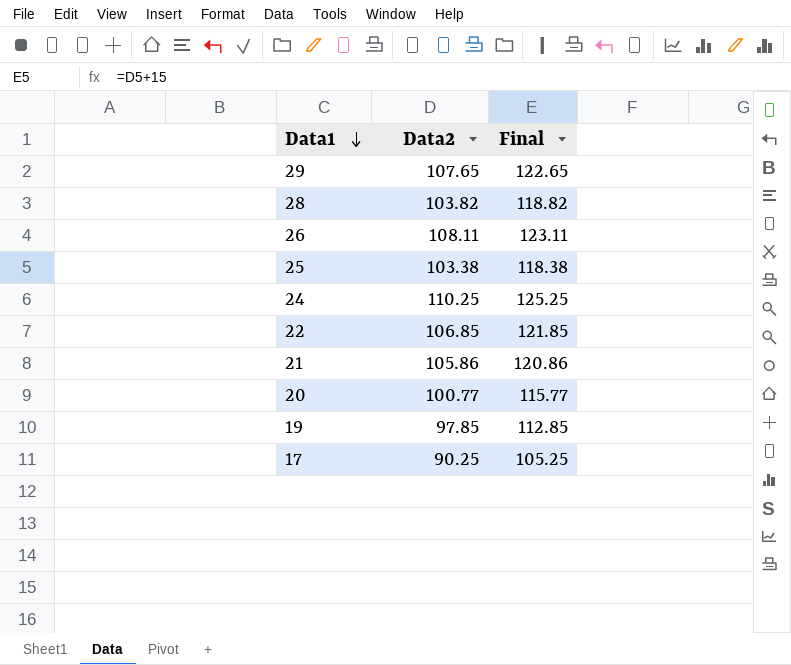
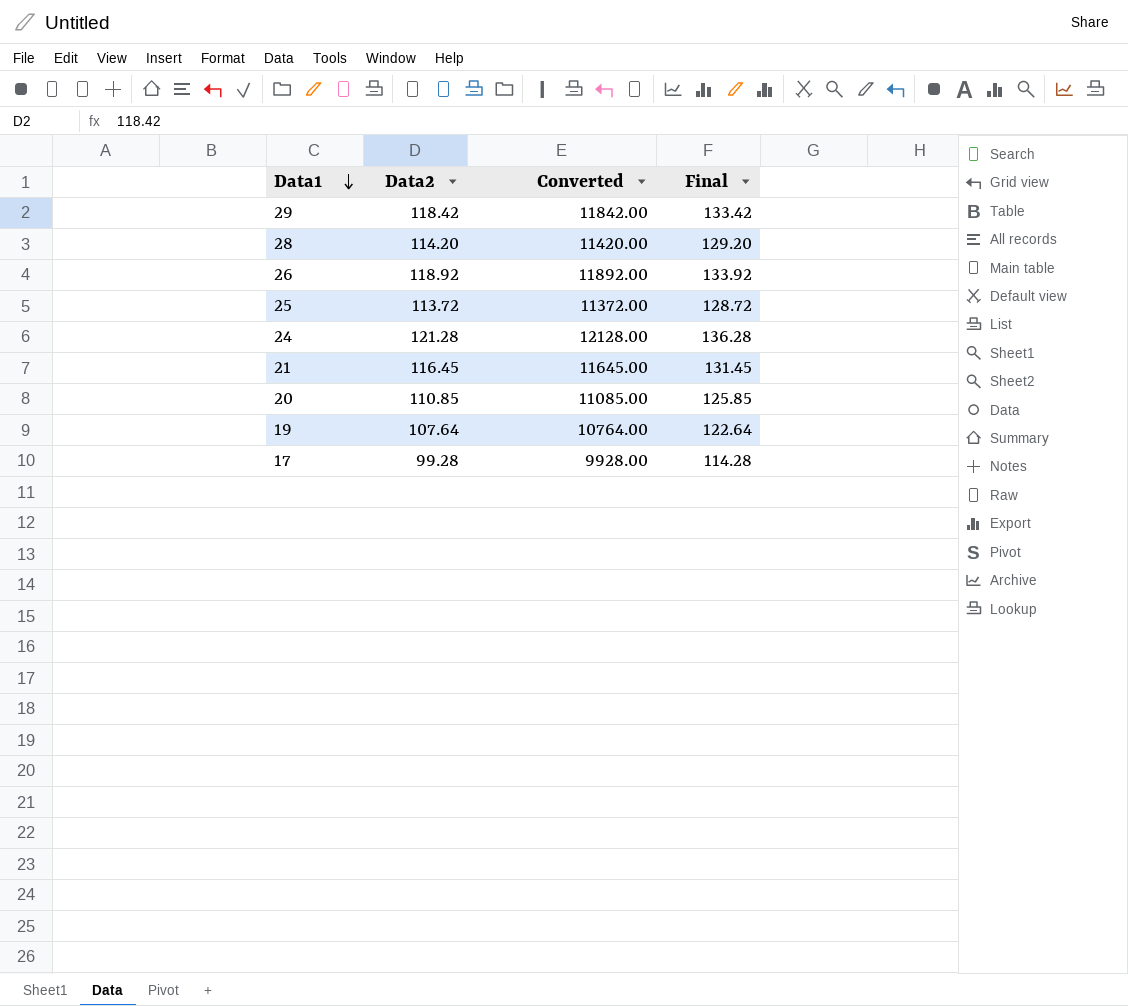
column Converted | formula: none -> [Data2] * 100
row 22: 106.85 | 121.85 -> none
29 | Data2: 107.65 -> 118.42
29 | Final: 122.65 -> 133.42
28 | Data2: 103.82 -> 114.20
28 | Final: 118.82 -> 129.20
26 | Data2: 108.11 -> 118.92
26 | Final: 123.11 -> 133.92
25 | Data2: 103.38 -> 113.72
25 | Final: 118.38 -> 128.72
24 | Data2: 110.25 -> 121.28
24 | Final: 125.25 -> 136.28
21 | Data2: 105.86 -> 116.45
21 | Final: 120.86 -> 131.45
20 | Data2: 100.77 -> 110.85
20 | Final: 115.77 -> 125.85
19 | Data2: 97.85 -> 107.64
19 | Final: 112.85 -> 122.64
17 | Data2: 90.25 -> 99.28
17 | Final: 105.25 -> 114.28

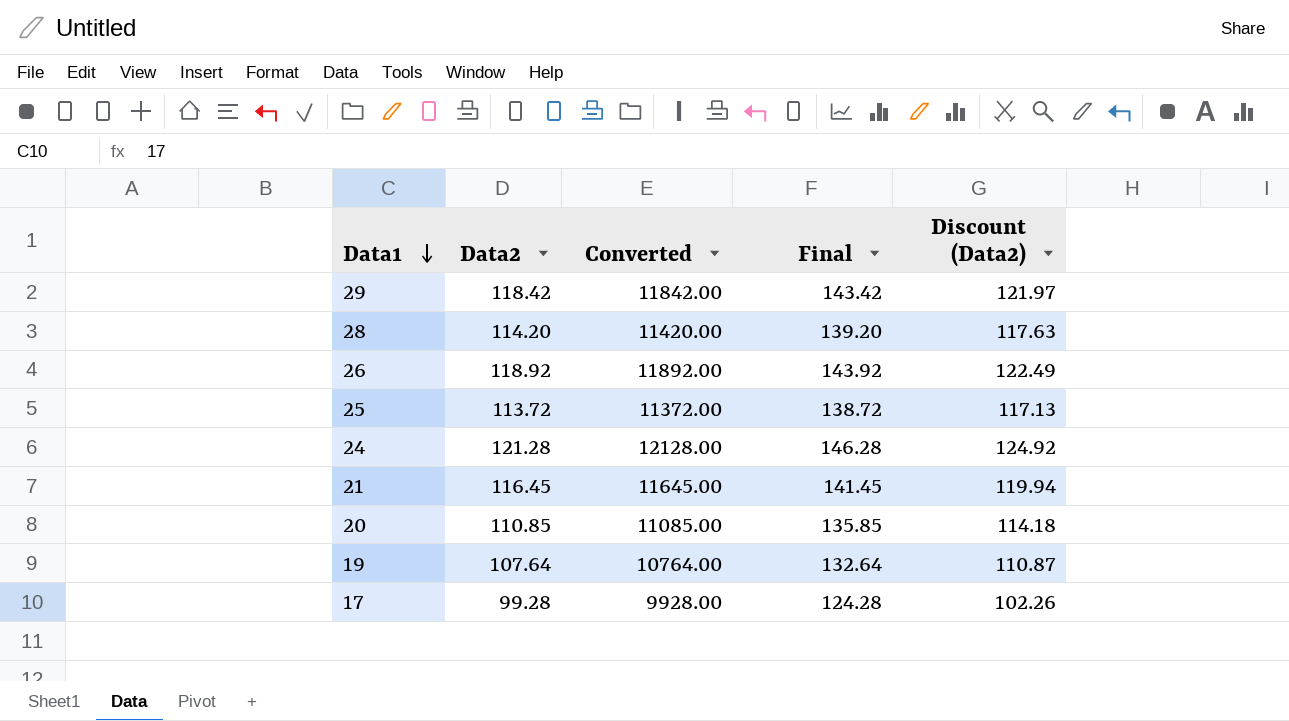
column Final | formula: [Data2] + 15 -> [Data2] + 25
column Discount (Data2) | formula: none -> [Data2] * 1.03

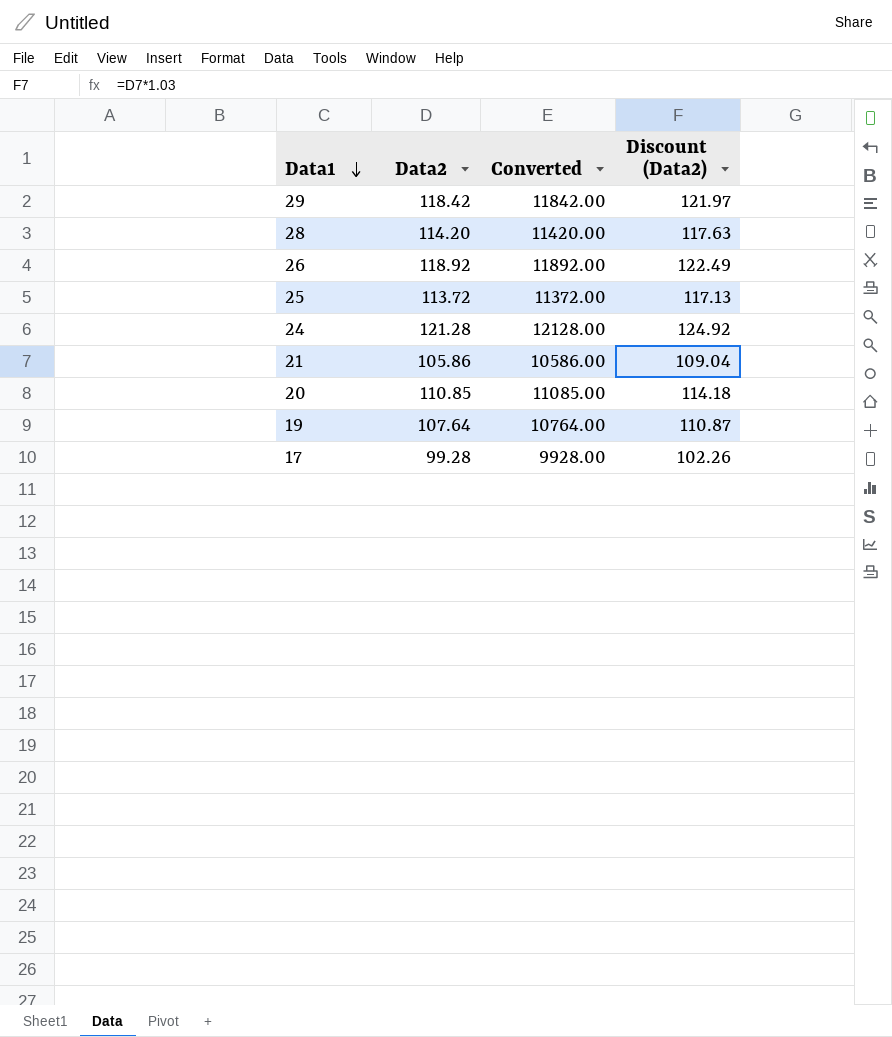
column Final | formula: [Data2] + 25 -> none
21 | Data2: 116.45 -> 105.86
21 | Converted: 11645.00 -> 10586.00
21 | Discount (Data2): 119.94 -> 109.04

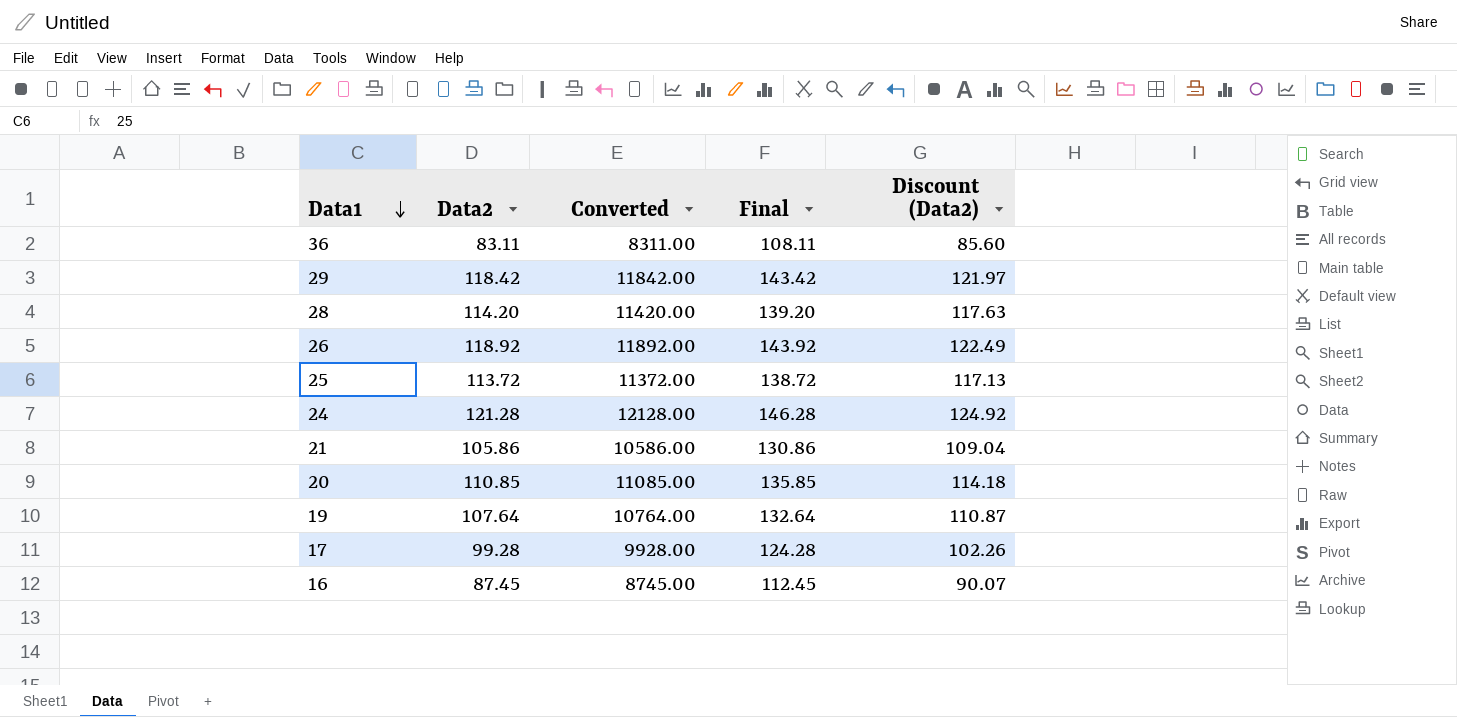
column Final | formula: none -> [Data2] + 25
row 36: none -> 83.11 | 8311.00 | 108.11 | 85.60
row 16: none -> 87.45 | 8745.00 | 112.45 | 90.07

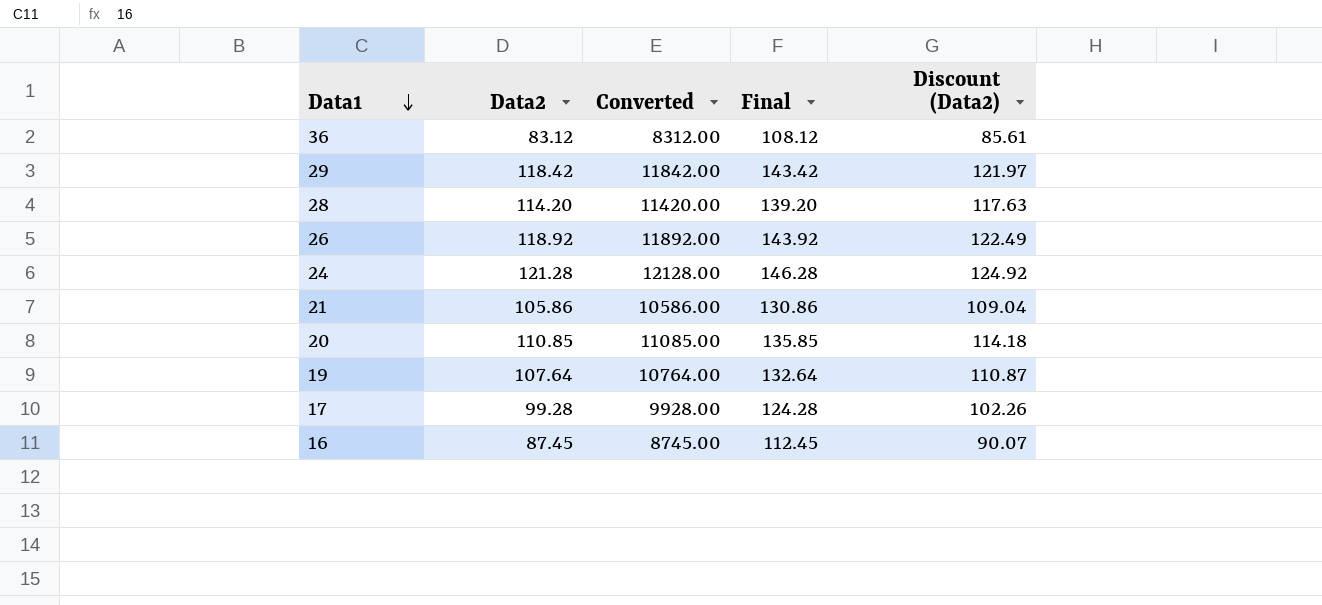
row 25: 113.72 | 11372.00 | 138.72 | 117.13 -> none
36 | Data2: 83.11 -> 83.12
36 | Converted: 8311.00 -> 8312.00
36 | Final: 108.11 -> 108.12
36 | Discount (Data2): 85.60 -> 85.61

